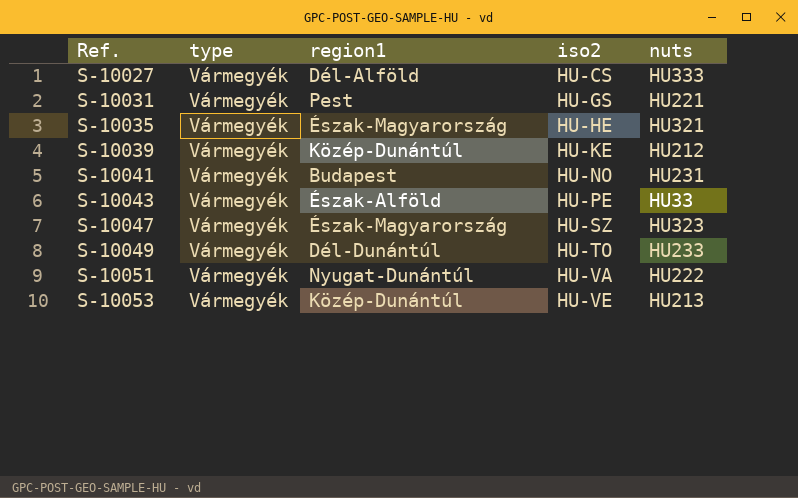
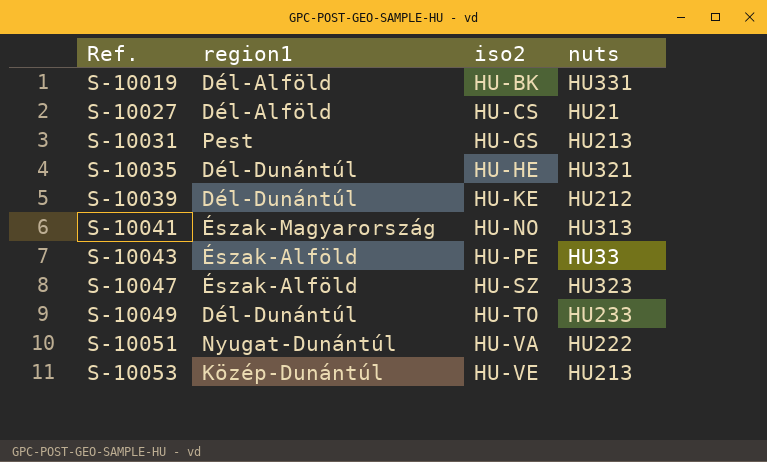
column type | position: 2 -> none
row S-10019: none -> Dél-Alföld | HU-BK | HU331
S-10027 | nuts: HU333 -> HU21
S-10031 | nuts: HU221 -> HU213
S-10035 | region1: Észak-Magyarország -> Dél-Dunántúl
S-10039 | region1: Közép-Dunántúl -> Dél-Dunántúl
S-10041 | region1: Budapest -> Észak-Magyarország
S-10041 | nuts: HU231 -> HU313
S-10047 | region1: Észak-Magyarország -> Észak-Alföld

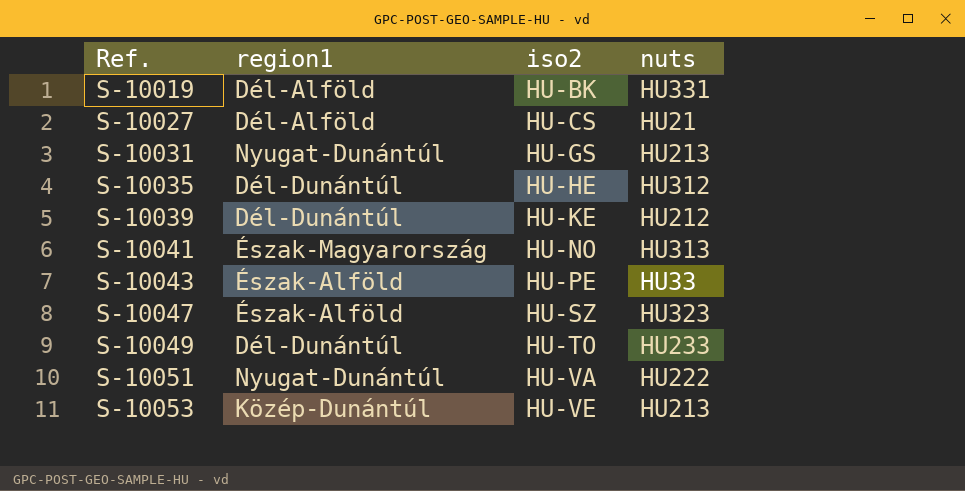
S-10031 | region1: Pest -> Nyugat-Dunántúl
S-10035 | nuts: HU321 -> HU312

